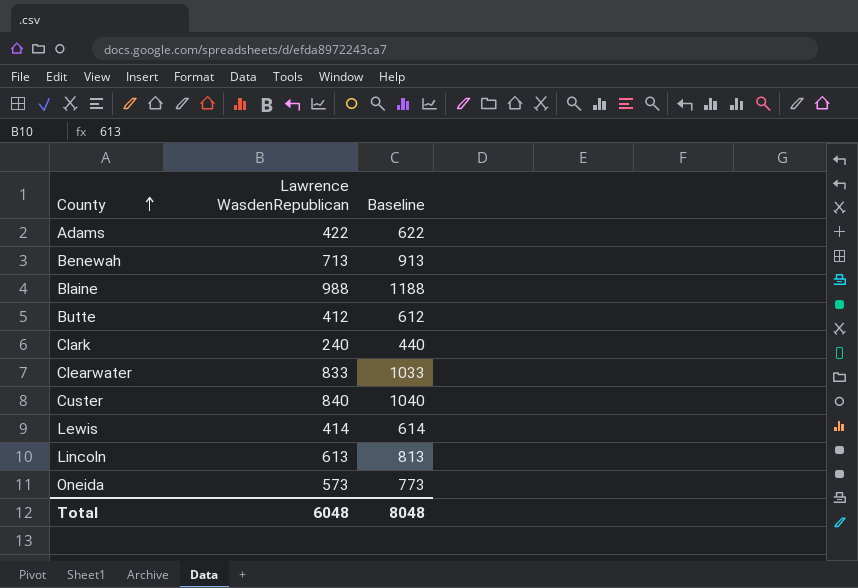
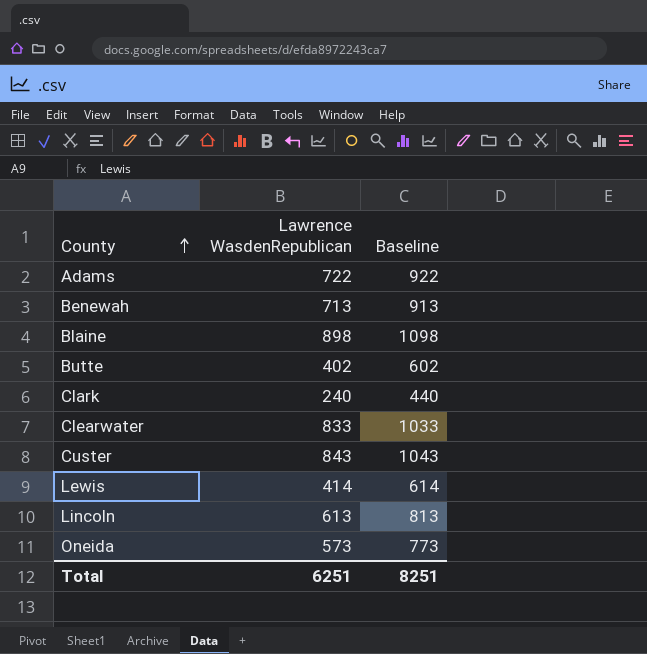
Adams | Lawrence WasdenRepublican: 422 -> 722
Adams | Baseline: 622 -> 922
Blaine | Lawrence WasdenRepublican: 988 -> 898
Blaine | Baseline: 1188 -> 1098
Butte | Lawrence WasdenRepublican: 412 -> 402
Butte | Baseline: 612 -> 602
Custer | Lawrence WasdenRepublican: 840 -> 843
Custer | Baseline: 1040 -> 1043
Total | Lawrence WasdenRepublican: 6048 -> 6251
Total | Baseline: 8048 -> 8251

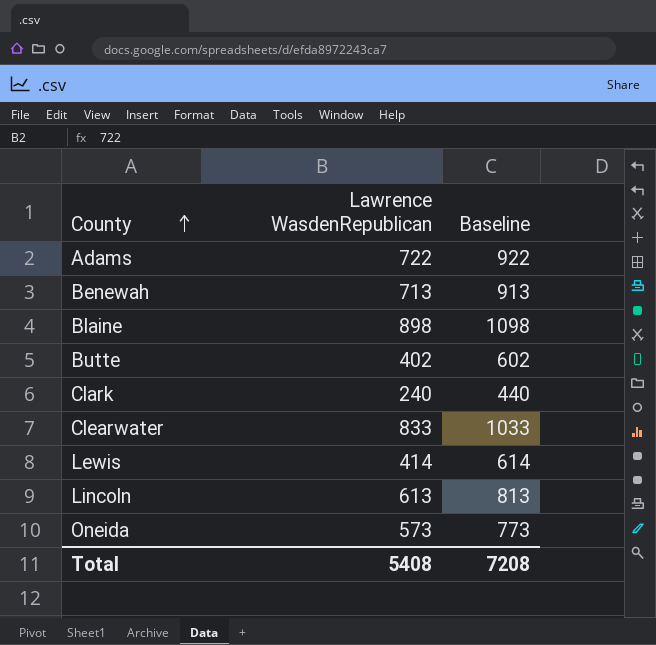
row Custer: 843 | 1043 -> none
Total | Lawrence WasdenRepublican: 6251 -> 5408
Total | Baseline: 8251 -> 7208

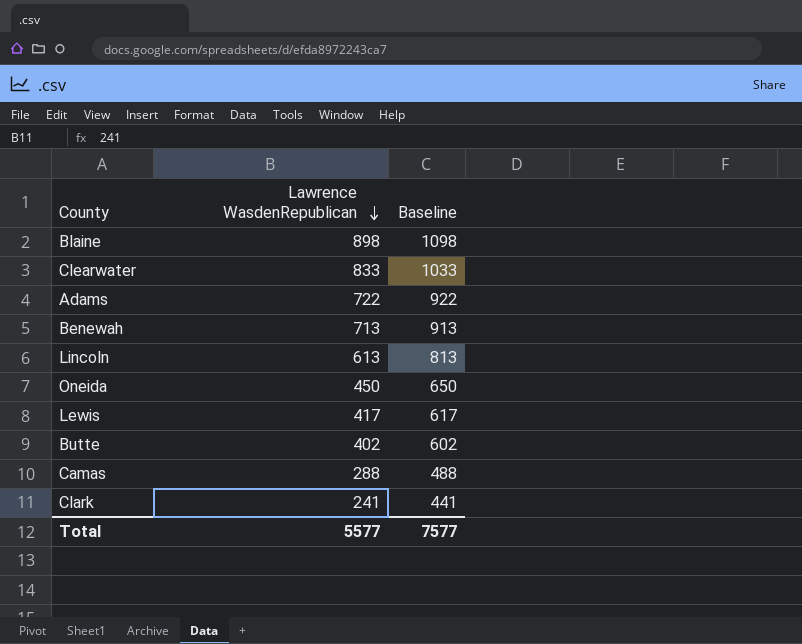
row order: County ascending -> Lawrence WasdenRepublican descending
Oneida | Lawrence WasdenRepublican: 573 -> 450
Oneida | Baseline: 773 -> 650
Lewis | Lawrence WasdenRepublican: 414 -> 417
Lewis | Baseline: 614 -> 617
row Camas: none -> 288 | 488
Clark | Lawrence WasdenRepublican: 240 -> 241
Clark | Baseline: 440 -> 441
Total | Lawrence WasdenRepublican: 5408 -> 5577
Total | Baseline: 7208 -> 7577

